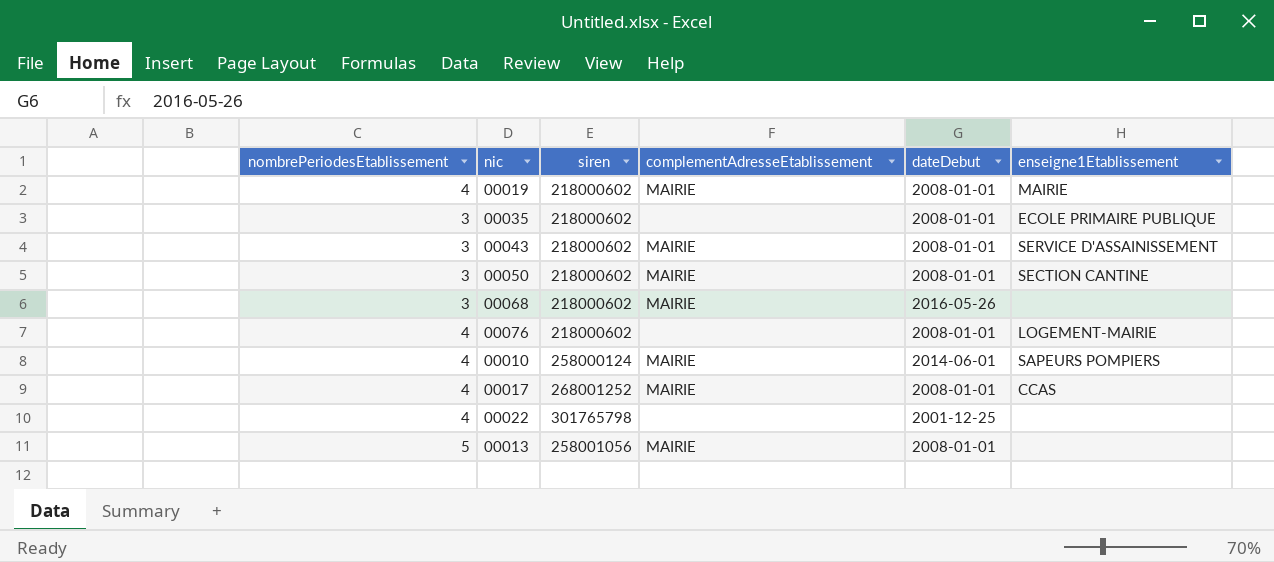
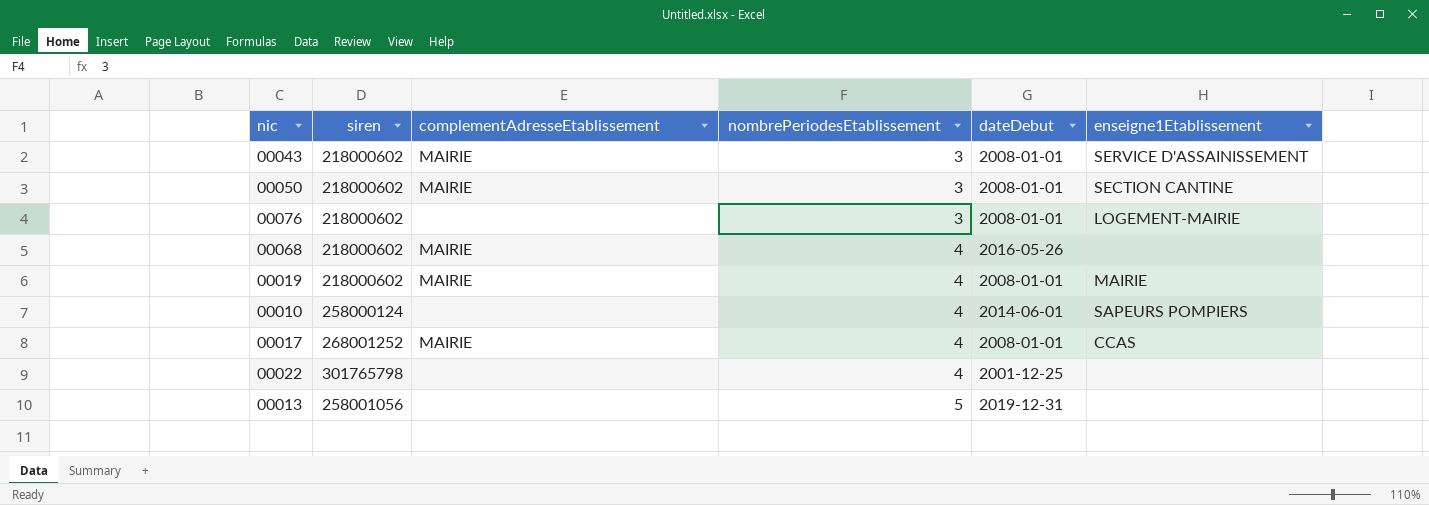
row order: none -> nombrePeriodesEtablissement ascending
column nombrePeriodesEtablissement | position: 1 -> 4
row 00035: 3 | 218000602 | none | 2008-01-01 | ECOLE PRIMAIRE PUBLIQUE -> none
00076 | nombrePeriodesEtablissement: 4 -> 3
00068 | nombrePeriodesEtablissement: 3 -> 4
00010 | complementAdresseEtablissement: MAIRIE -> none
00013 | complementAdresseEtablissement: MAIRIE -> none
00013 | dateDebut: 2008-01-01 -> 2019-12-31

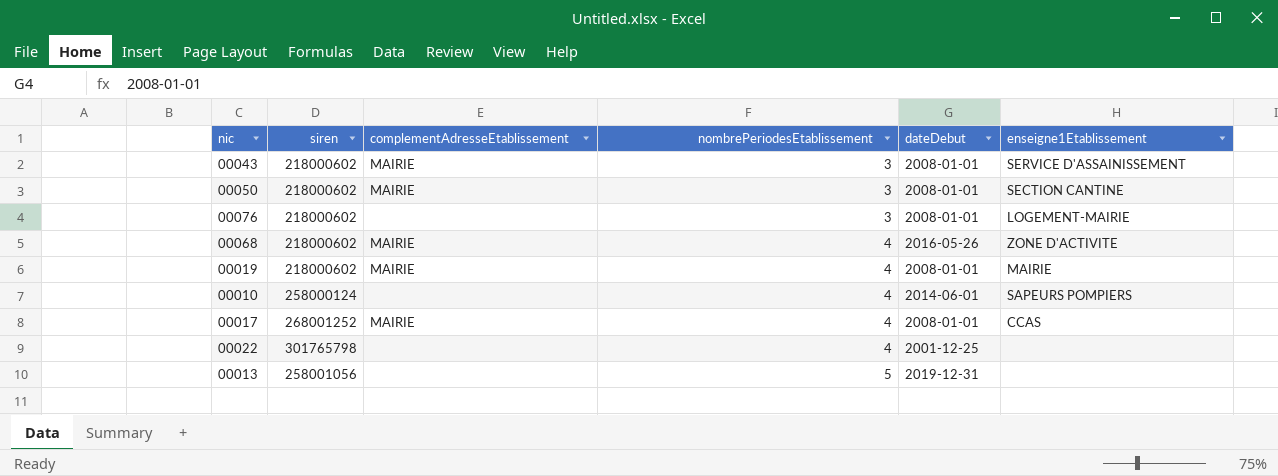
00068 | enseigne1Etablissement: none -> ZONE D'ACTIVITE

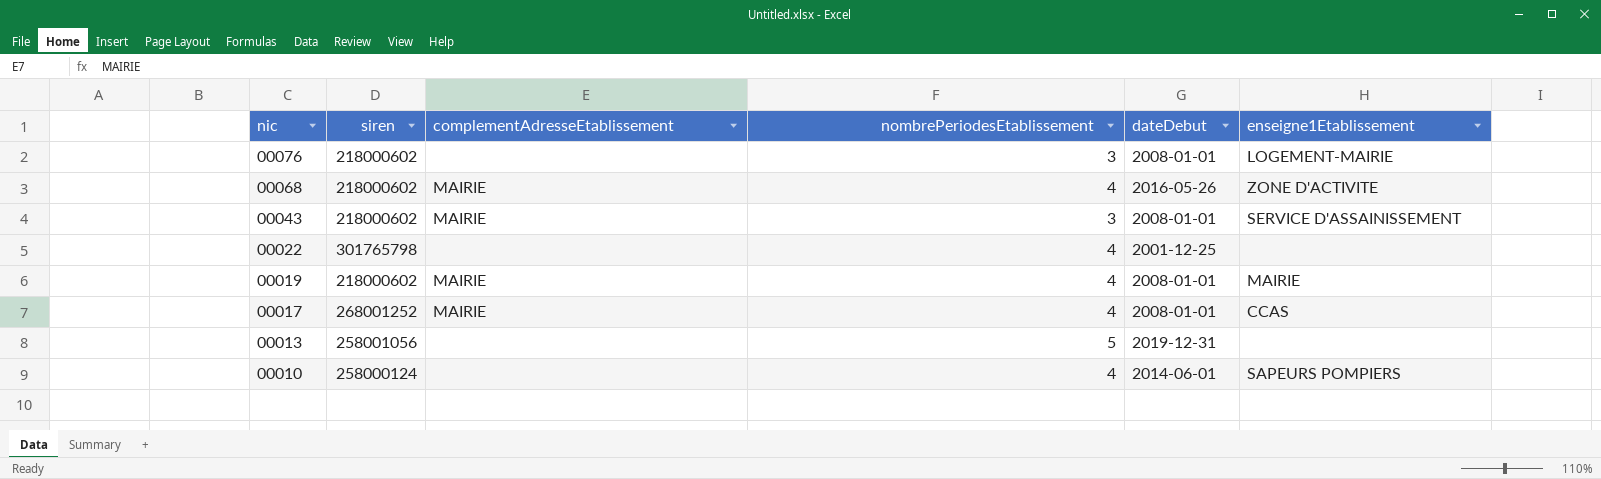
row order: nombrePeriodesEtablissement ascending -> nic descending
row 00050: 218000602 | MAIRIE | 3 | 2008-01-01 | SECTION CANTINE -> none

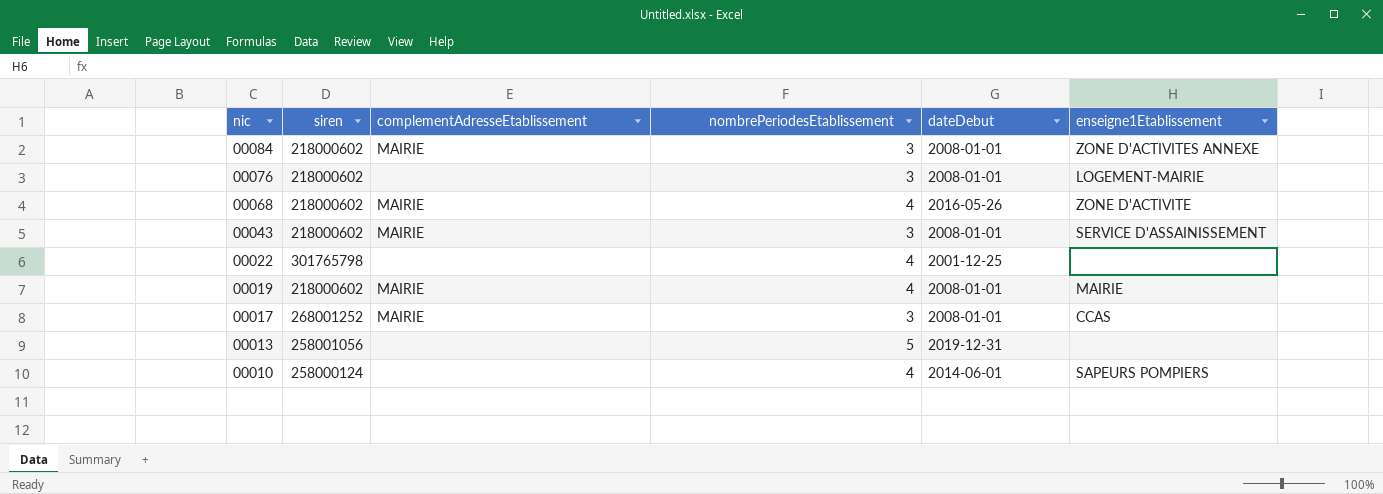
row 00084: none -> 218000602 | MAIRIE | 3 | 2008-01-01 | ZONE D'ACTIVITES ANNEXE
00017 | nombrePeriodesEtablissement: 4 -> 3

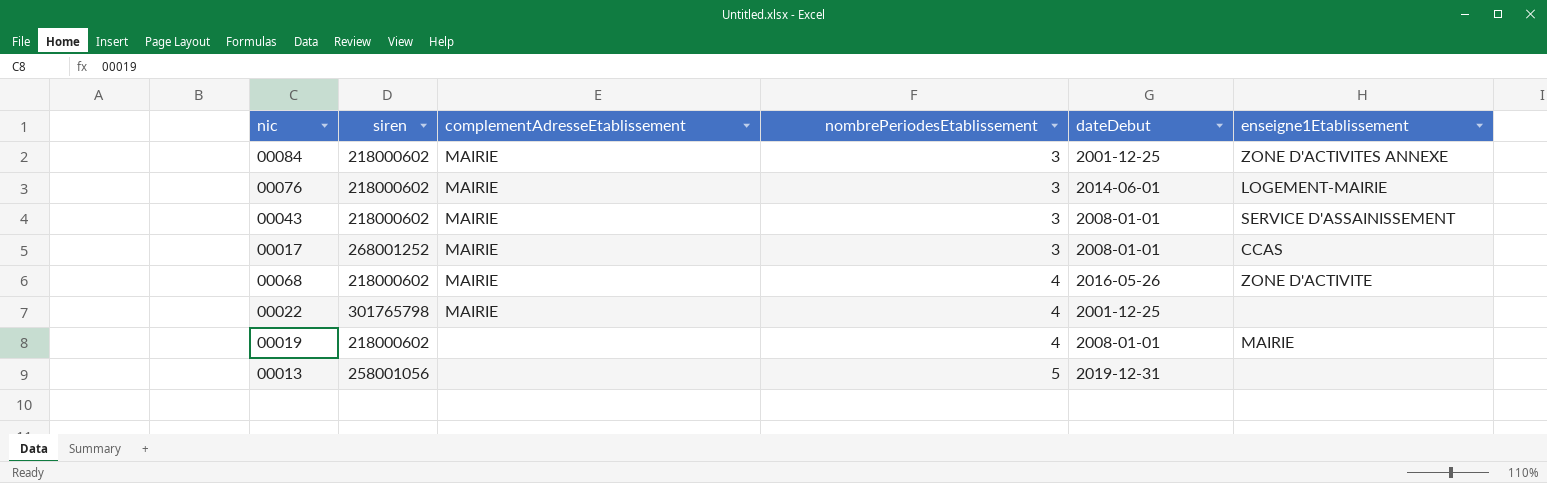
row order: nic descending -> nombrePeriodesEtablissement ascending
row 00010: 258000124 | none | 4 | 2014-06-01 | SAPEURS POMPIERS -> none
00084 | dateDebut: 2008-01-01 -> 2001-12-25
00076 | complementAdresseEtablissement: none -> MAIRIE
00076 | dateDebut: 2008-01-01 -> 2014-06-01
00022 | complementAdresseEtablissement: none -> MAIRIE
00019 | complementAdresseEtablissement: MAIRIE -> none

